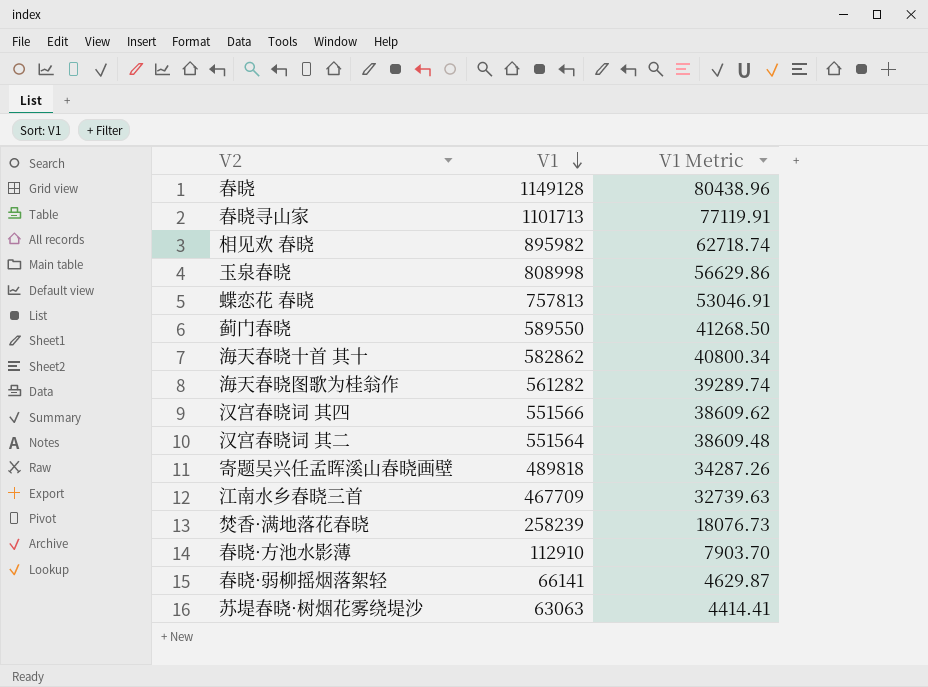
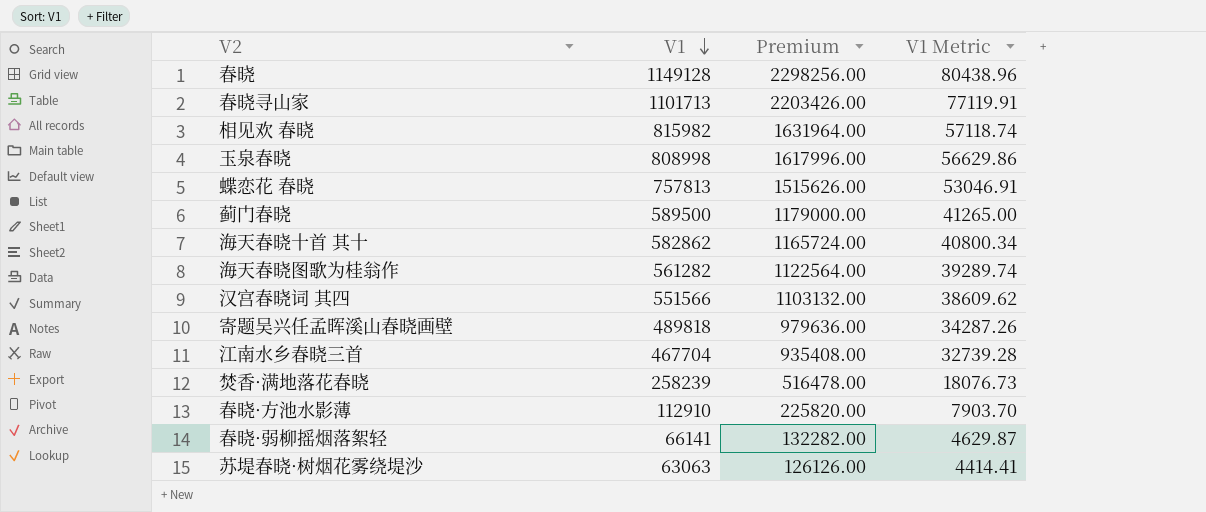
column Premium | formula: none -> [V1] * 2
row 汉宫春晓词 其二: 551564 | 38609.48 -> none
相见欢 春晓 | V1: 895982 -> 815982
相见欢 春晓 | V1 Metric: 62718.74 -> 57118.74
蓟门春晓 | V1: 589550 -> 589500
蓟门春晓 | V1 Metric: 41268.50 -> 41265.00
江南水乡春晓三首 | V1: 467709 -> 467704
江南水乡春晓三首 | V1 Metric: 32739.63 -> 32739.28

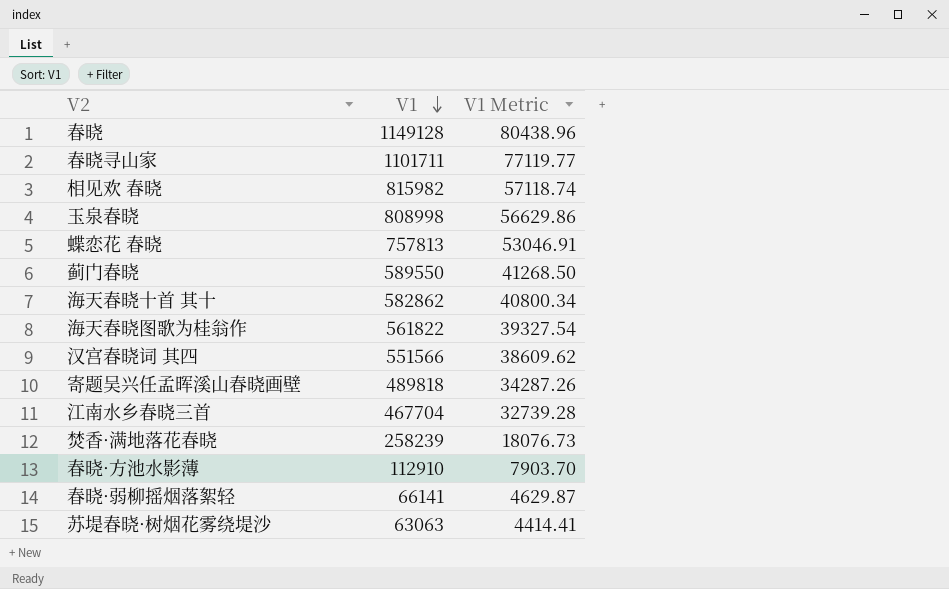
column Premium | formula: [V1] * 2 -> none
春晓寻山家 | V1: 1101713 -> 1101711
春晓寻山家 | V1 Metric: 77119.91 -> 77119.77
蓟门春晓 | V1: 589500 -> 589550
蓟门春晓 | V1 Metric: 41265.00 -> 41268.50
海天春晓图歌为桂翁作 | V1: 561282 -> 561822
海天春晓图歌为桂翁作 | V1 Metric: 39289.74 -> 39327.54

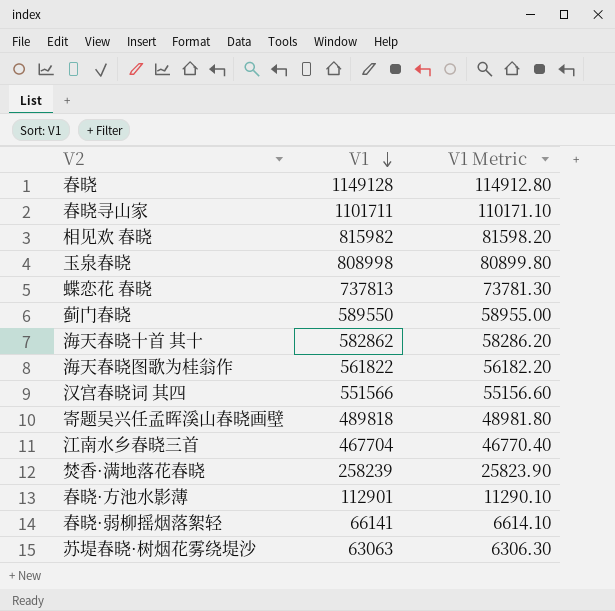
column V1 Metric | formula: [V1] * 0.07 -> [V1] * 0.1
蝶恋花 春晓 | V1: 757813 -> 737813
春晓·方池水影薄 | V1: 112910 -> 112901

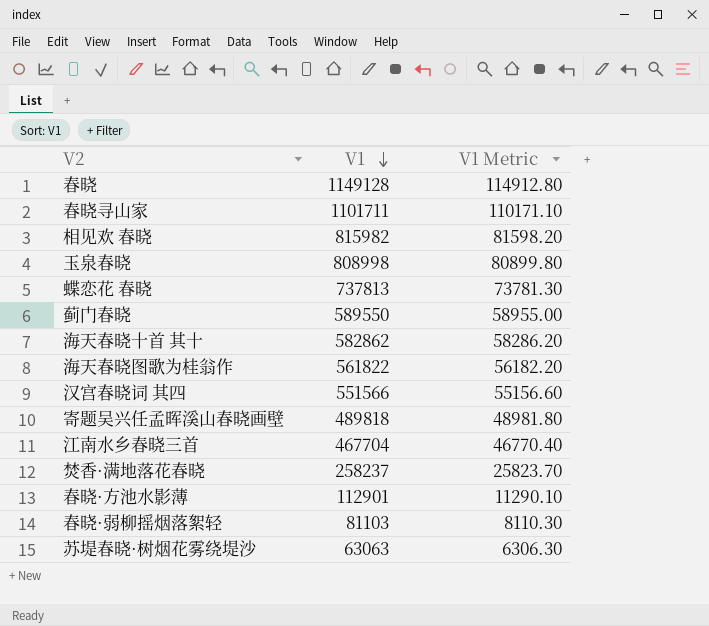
焚香·满地落花春晓 | V1: 258239 -> 258237
焚香·满地落花春晓 | V1 Metric: 25823.90 -> 25823.70
春晓·弱柳摇烟落絮轻 | V1: 66141 -> 81103
春晓·弱柳摇烟落絮轻 | V1 Metric: 6614.10 -> 8110.30

